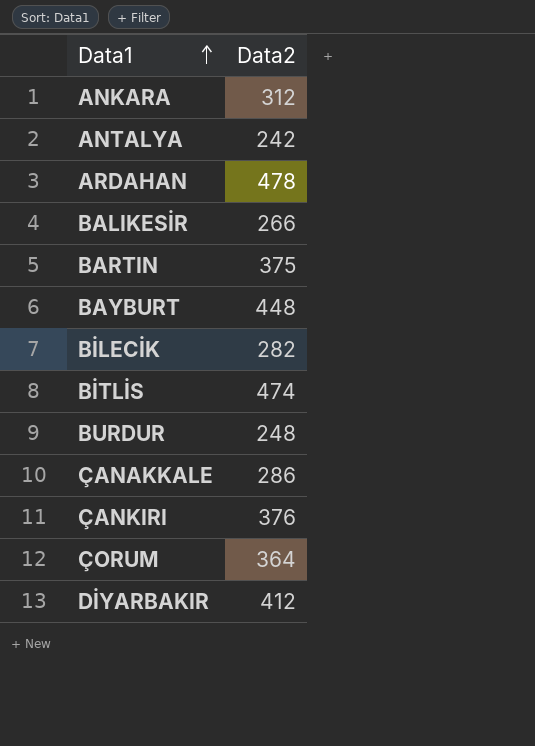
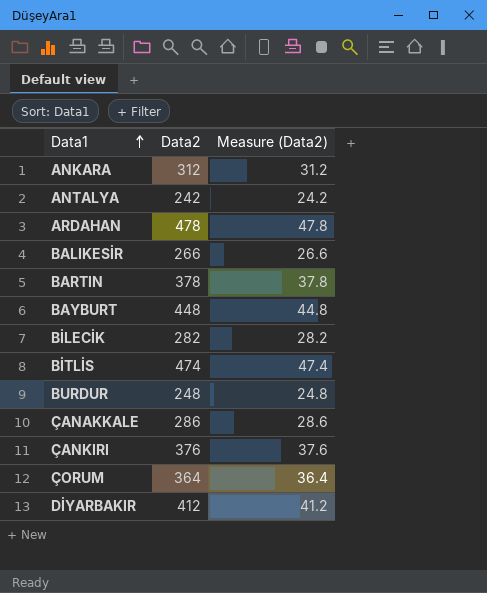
column Measure (Data2) | formula: none -> [Data2] * 0.1
BARTIN | Data2: 375 -> 378

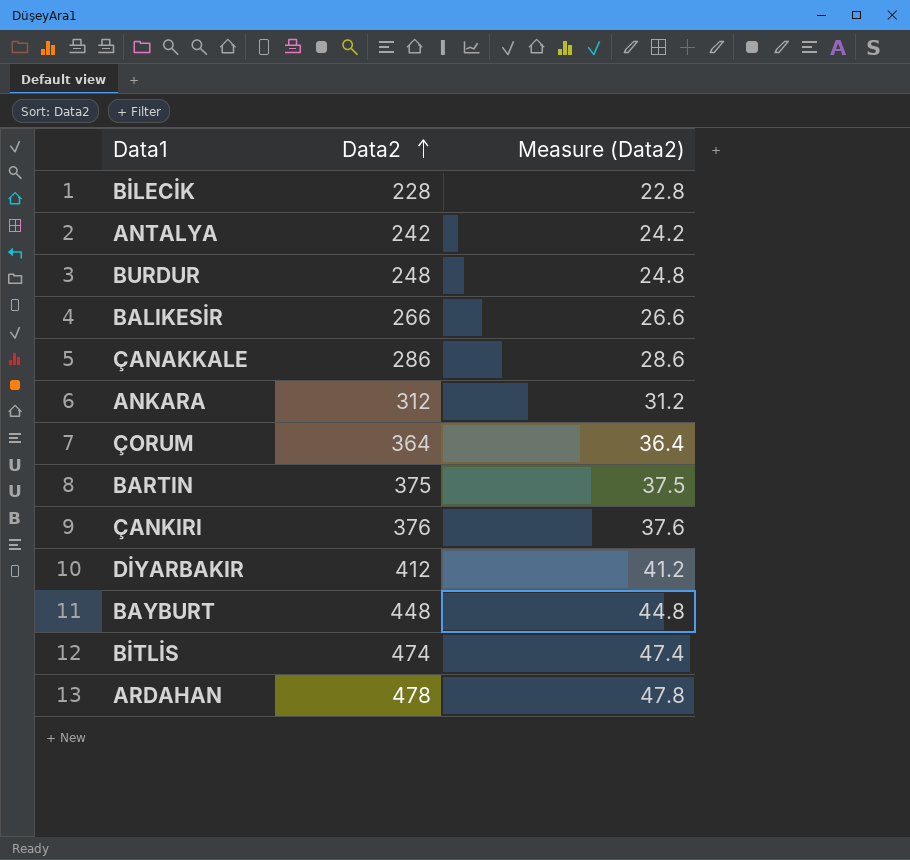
row order: Data1 ascending -> Data2 ascending
BİLECİK | Data2: 282 -> 228
BİLECİK | Measure (Data2): 28.2 -> 22.8
BARTIN | Data2: 378 -> 375
BARTIN | Measure (Data2): 37.8 -> 37.5

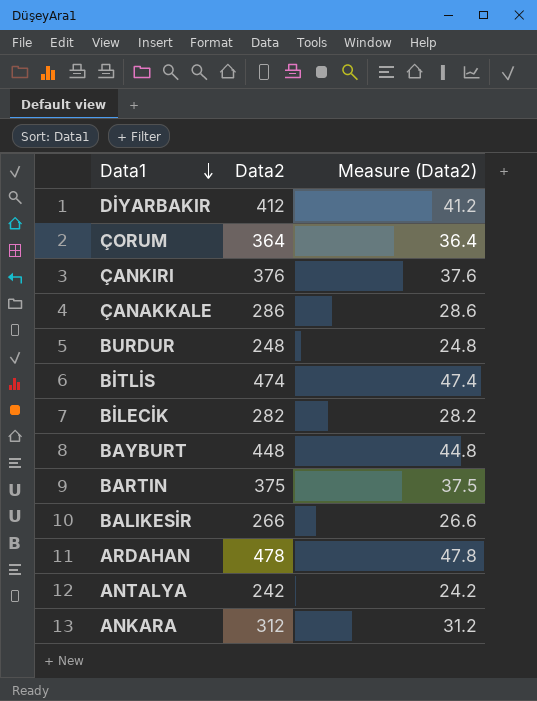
row order: Data2 ascending -> Data1 descending
BİLECİK | Data2: 228 -> 282
BİLECİK | Measure (Data2): 22.8 -> 28.2

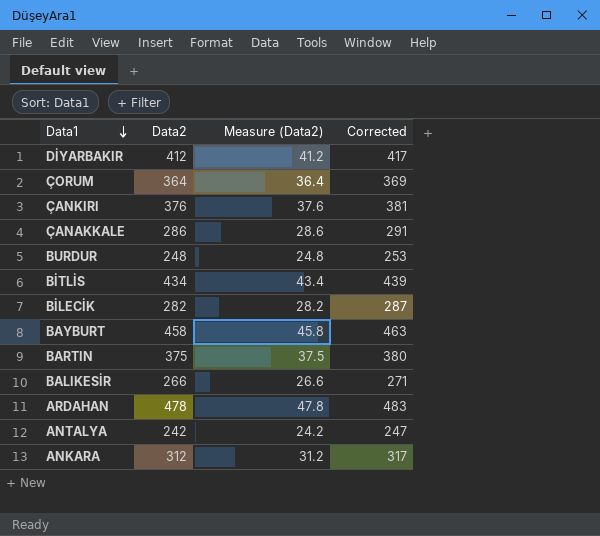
column Corrected | formula: none -> [Data2] + 5
BİTLİS | Data2: 474 -> 434
BİTLİS | Measure (Data2): 47.4 -> 43.4
BAYBURT | Data2: 448 -> 458
BAYBURT | Measure (Data2): 44.8 -> 45.8

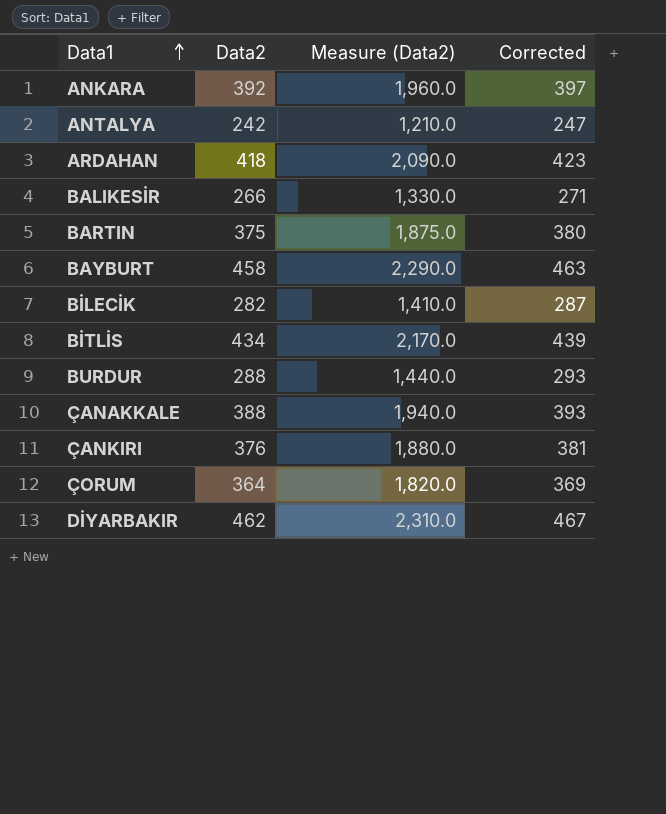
row order: Data1 descending -> Data1 ascending
column Measure (Data2) | formula: [Data2] * 0.1 -> [Data2] * 5
ANKARA | Data2: 312 -> 392
ANKARA | Corrected: 317 -> 397
ARDAHAN | Data2: 478 -> 418
ARDAHAN | Corrected: 483 -> 423
BURDUR | Data2: 248 -> 288
BURDUR | Corrected: 253 -> 293
ÇANAKKALE | Data2: 286 -> 388
ÇANAKKALE | Corrected: 291 -> 393
DİYARBAKIR | Data2: 412 -> 462
DİYARBAKIR | Corrected: 417 -> 467

